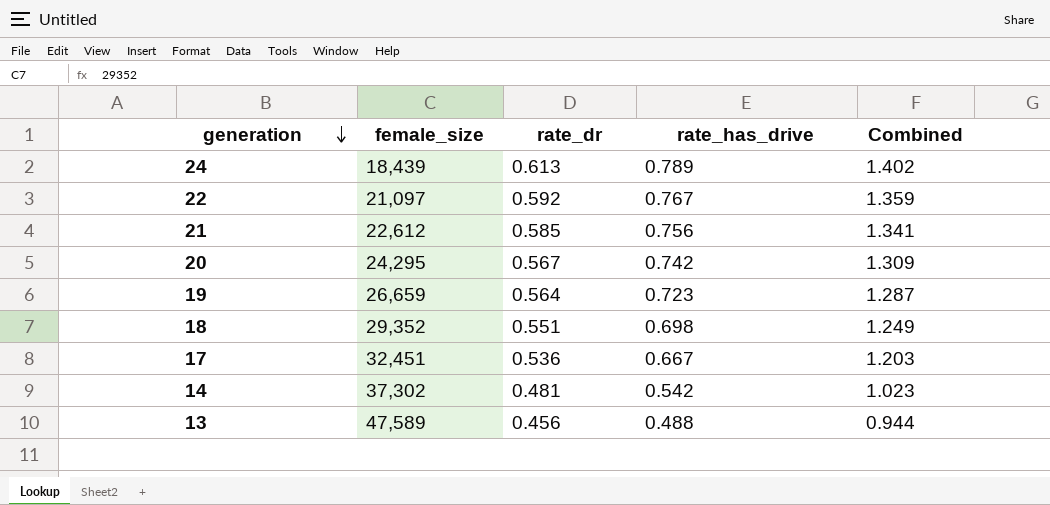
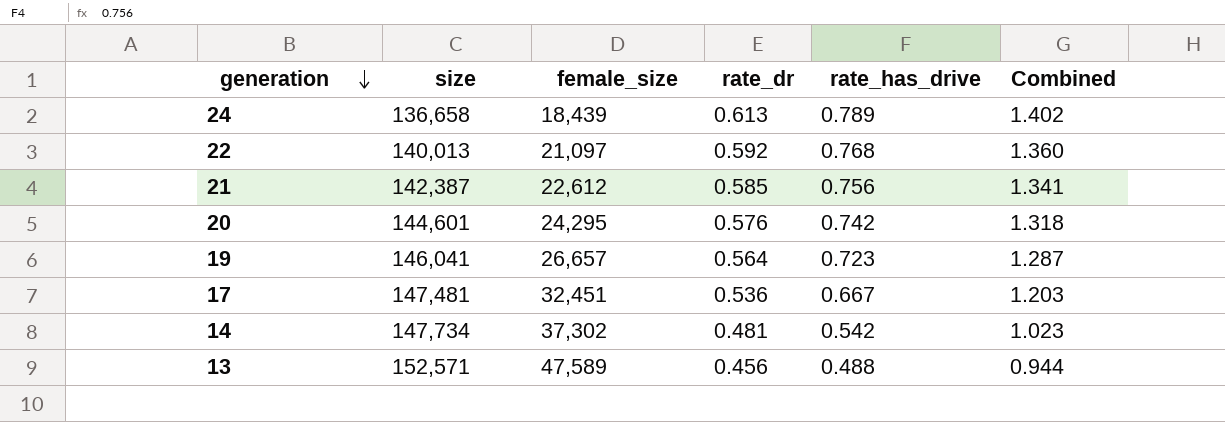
column size | position: none -> 2
row 18: 29,352 | 0.551 | 0.698 | 1.249 -> none
22 | rate_has_drive: 0.767 -> 0.768
22 | Combined: 1.359 -> 1.360
20 | rate_dr: 0.567 -> 0.576
20 | Combined: 1.309 -> 1.318
19 | female_size: 26,659 -> 26,657

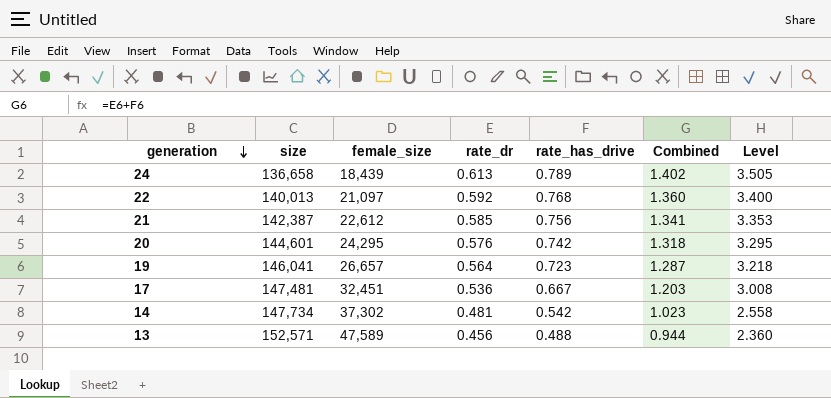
column Level | formula: none -> [Combined] * 2.5

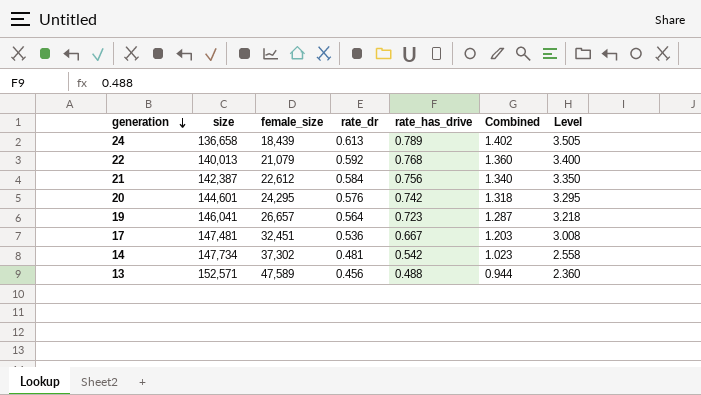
22 | female_size: 21,097 -> 21,079
21 | rate_dr: 0.585 -> 0.584
21 | Combined: 1.341 -> 1.340
21 | Level: 3.353 -> 3.350

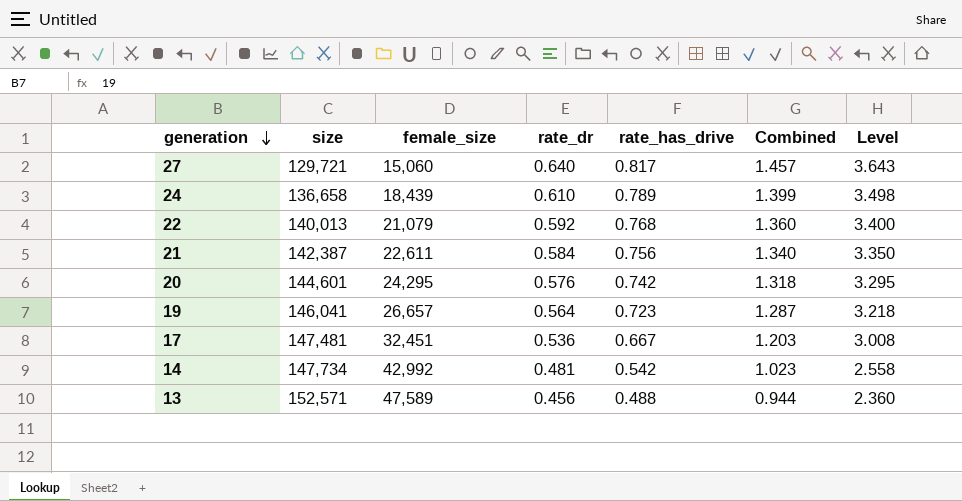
row 27: none -> 129,721 | 15,060 | 0.640 | 0.817 | 1.457 | 3.643
24 | rate_dr: 0.613 -> 0.610
24 | Combined: 1.402 -> 1.399
24 | Level: 3.505 -> 3.498
21 | female_size: 22,612 -> 22,611
14 | female_size: 37,302 -> 42,992

